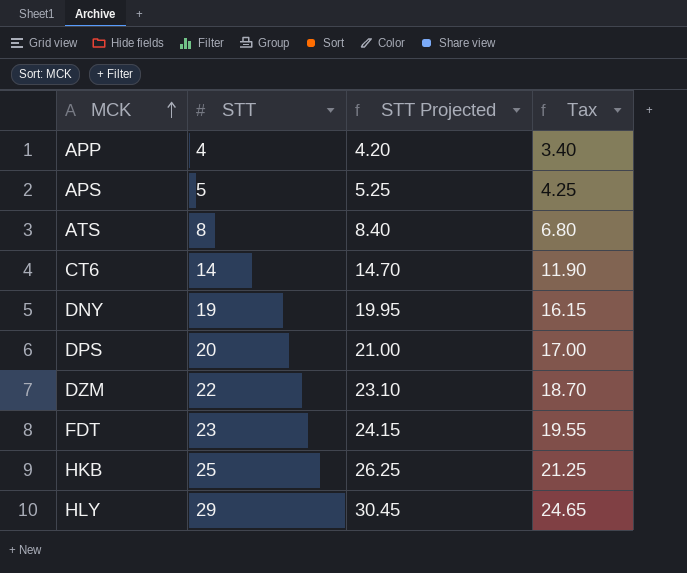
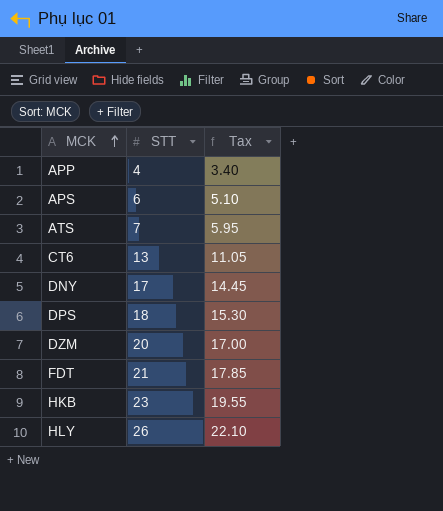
column STT Projected | formula: [STT] * 1.05 -> none
APS | STT: 5 -> 6
APS | Tax: 4.25 -> 5.10
ATS | STT: 8 -> 7
ATS | Tax: 6.80 -> 5.95
CT6 | STT: 14 -> 13
CT6 | Tax: 11.90 -> 11.05
DNY | STT: 19 -> 17
DNY | Tax: 16.15 -> 14.45
DPS | STT: 20 -> 18
DPS | Tax: 17.00 -> 15.30
DZM | STT: 22 -> 20
DZM | Tax: 18.70 -> 17.00
FDT | STT: 23 -> 21
FDT | Tax: 19.55 -> 17.85
HKB | STT: 25 -> 23
HKB | Tax: 21.25 -> 19.55
HLY | STT: 29 -> 26
HLY | Tax: 24.65 -> 22.10

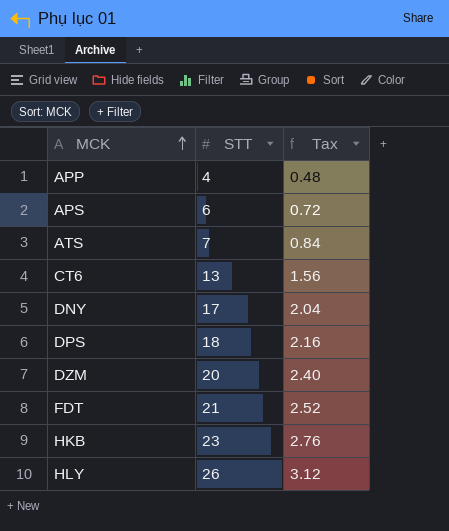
column Tax | formula: [STT] * 0.85 -> [STT] * 0.12

